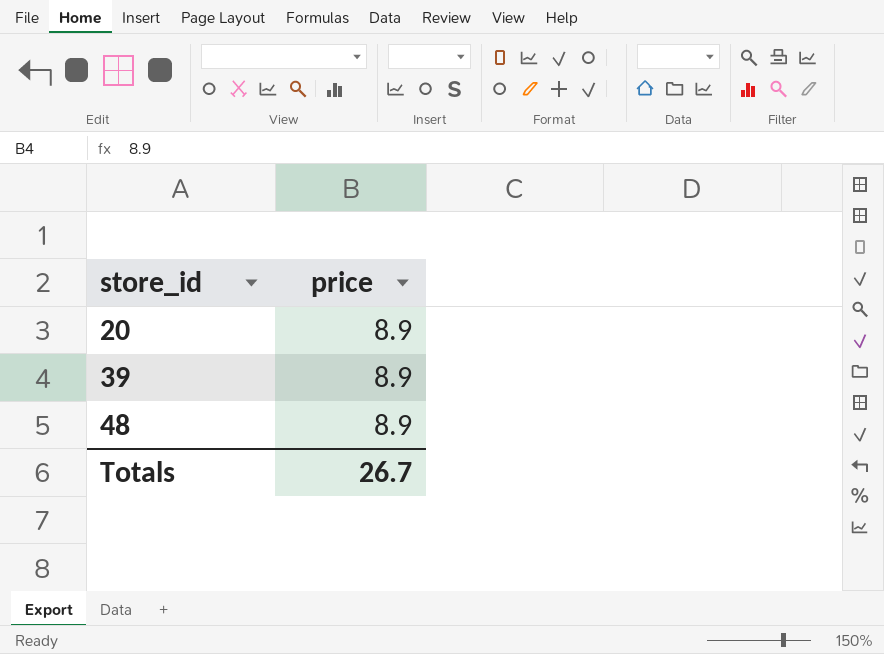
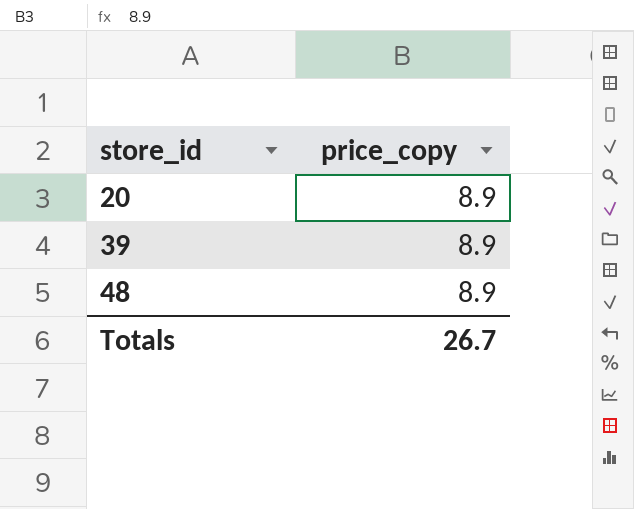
column name: price -> price_copy

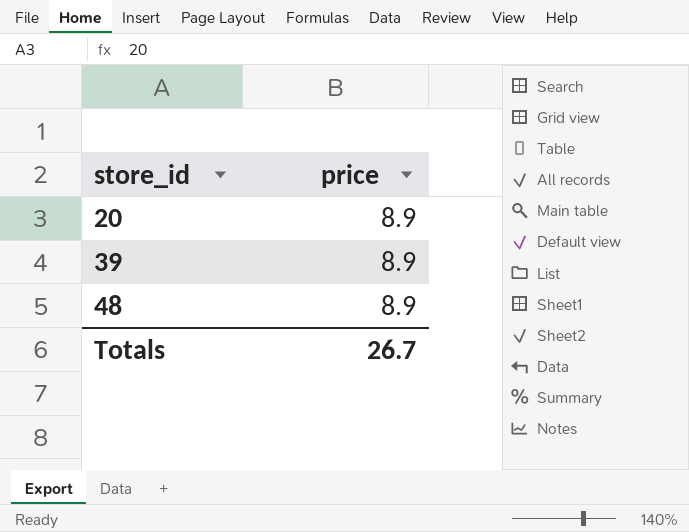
column name: price_copy -> price

